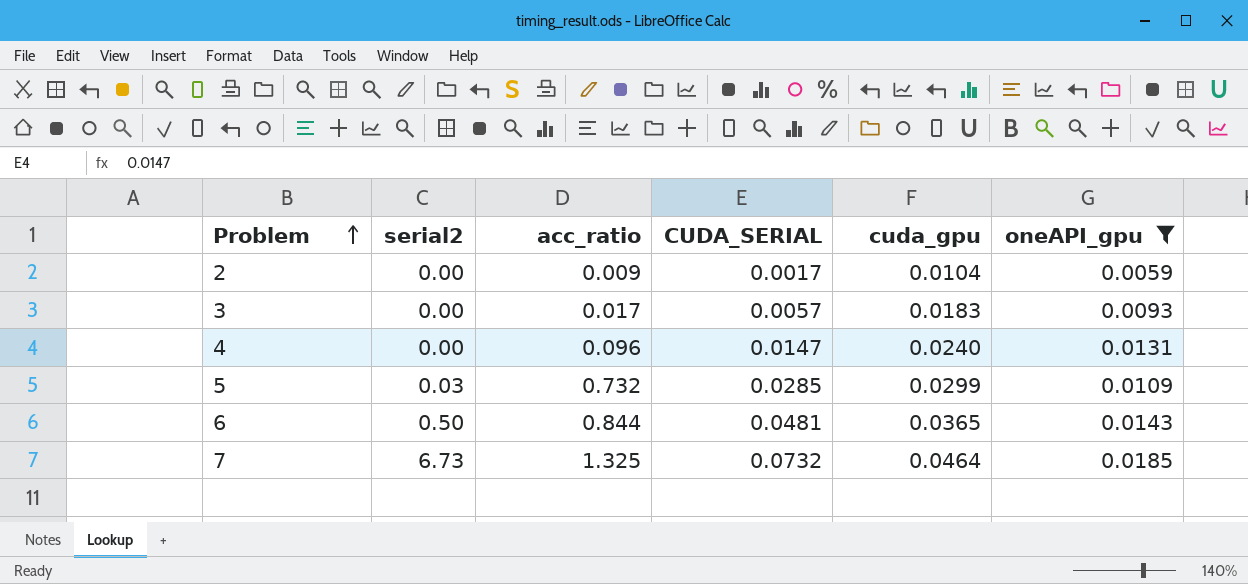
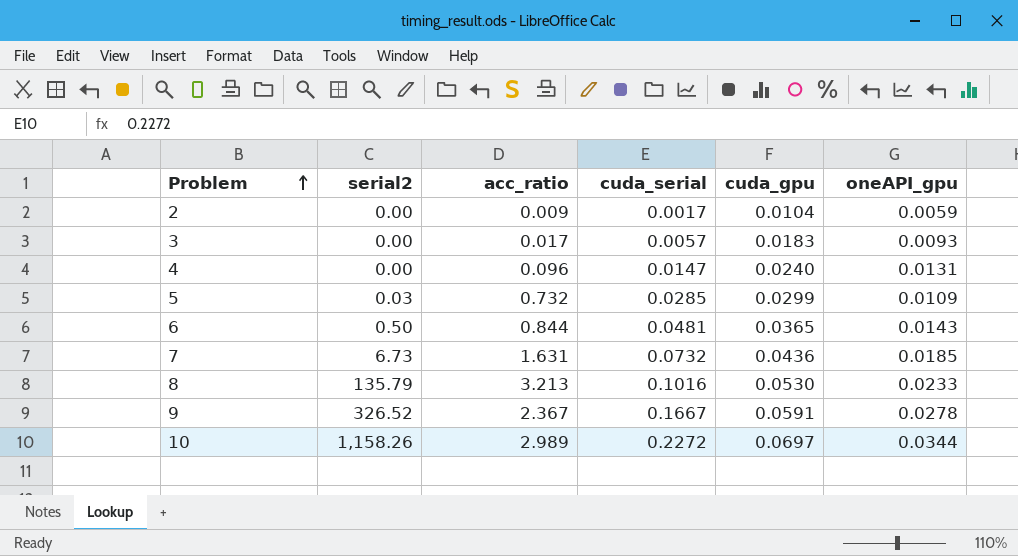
filter: oneAPI_gpu <= 0.0185 -> none
column name: CUDA_SERIAL -> cuda_serial
7 | acc_ratio: 1.325 -> 1.631
7 | cuda_gpu: 0.0464 -> 0.0436

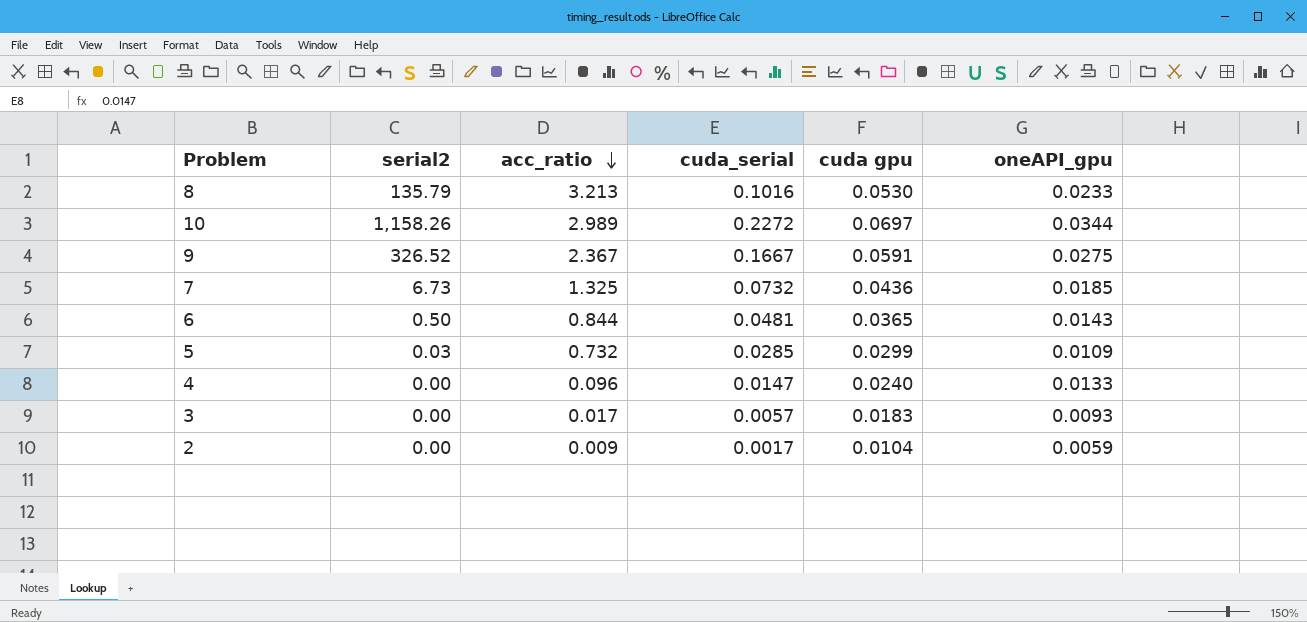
row order: Problem ascending -> acc_ratio descending
column name: cuda_gpu -> cuda gpu
9 | oneAPI_gpu: 0.0278 -> 0.0275
7 | acc_ratio: 1.631 -> 1.325
4 | oneAPI_gpu: 0.0131 -> 0.0133

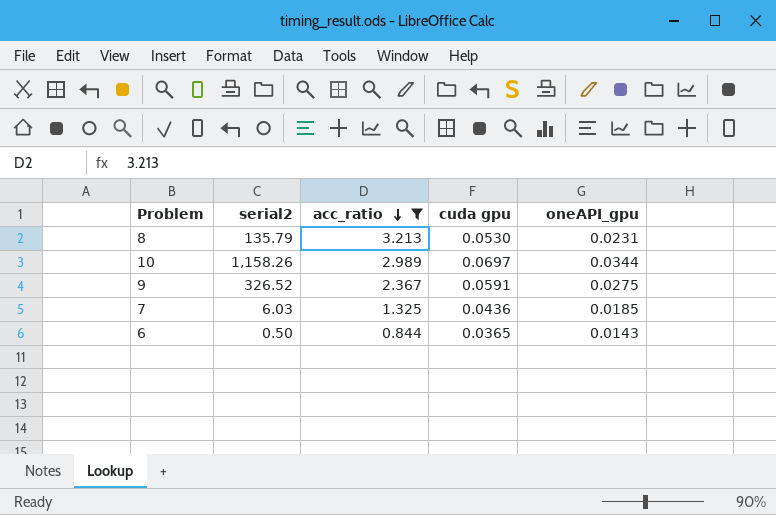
filter: none -> acc_ratio >= 0.844
column cuda_serial | position: 4 -> none
8 | oneAPI_gpu: 0.0233 -> 0.0231
7 | serial2: 6.73 -> 6.03

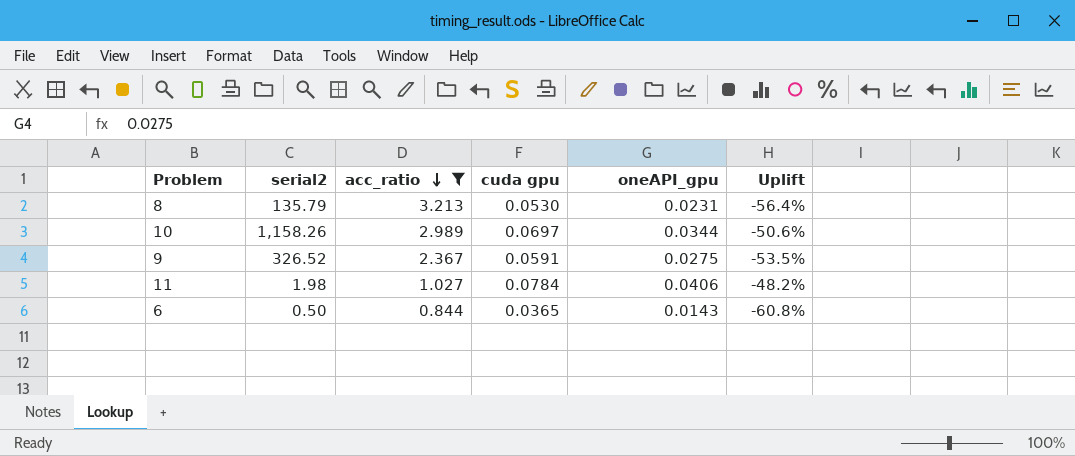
column Uplift | formula: none -> ([oneAPI_gpu] - [cuda gpu]) / [cuda gpu]
row 7: 6.03 | 1.325 | 0.0436 | 0.0185 -> none
row 11: none -> 1.98 | 1.027 | 0.0784 | 0.0406 | -48.2%

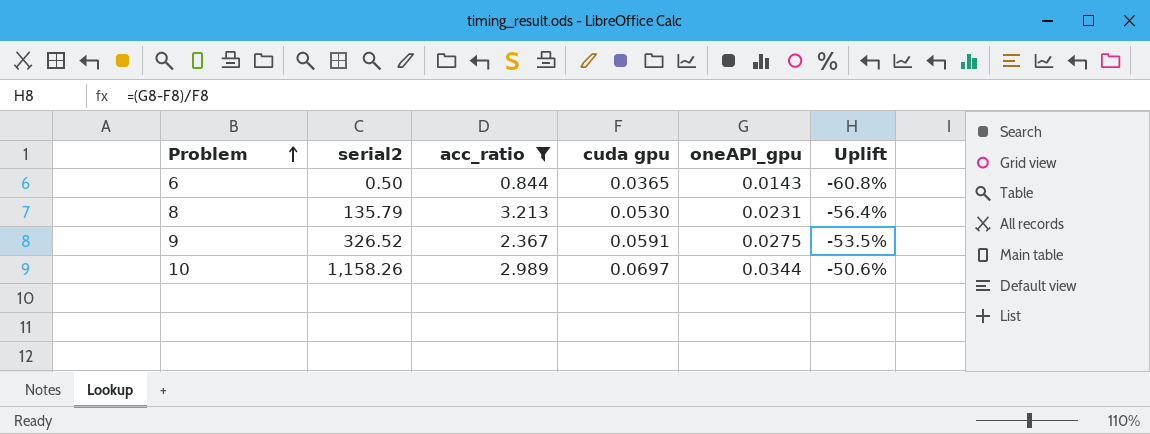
row order: acc_ratio descending -> Problem ascending
row 11: 1.98 | 1.027 | 0.0784 | 0.0406 | -48.2% -> none

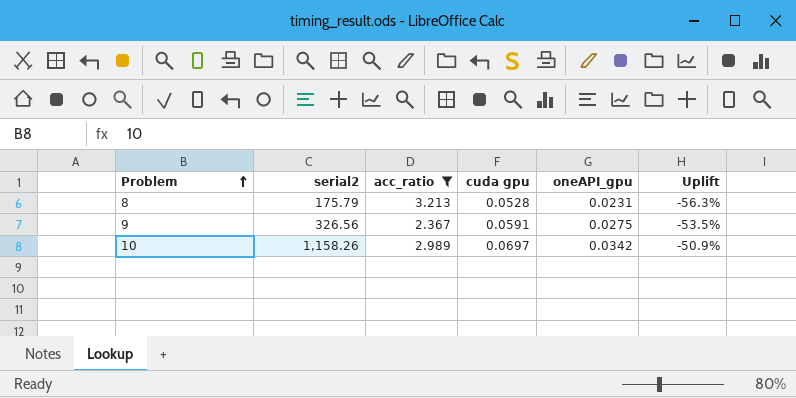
row 6: 0.50 | 0.844 | 0.0365 | 0.0143 | -60.8% -> none
8 | serial2: 135.79 -> 175.79
8 | cuda gpu: 0.0530 -> 0.0528
8 | Uplift: -56.4% -> -56.3%
9 | serial2: 326.52 -> 326.56
10 | oneAPI_gpu: 0.0344 -> 0.0342
10 | Uplift: -50.6% -> -50.9%

